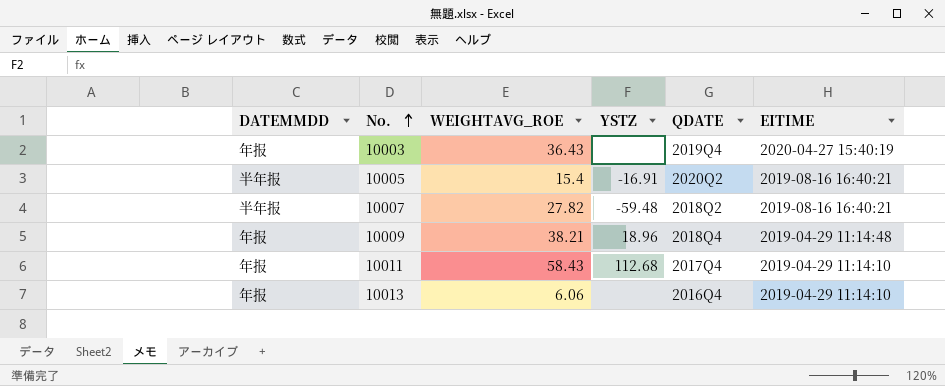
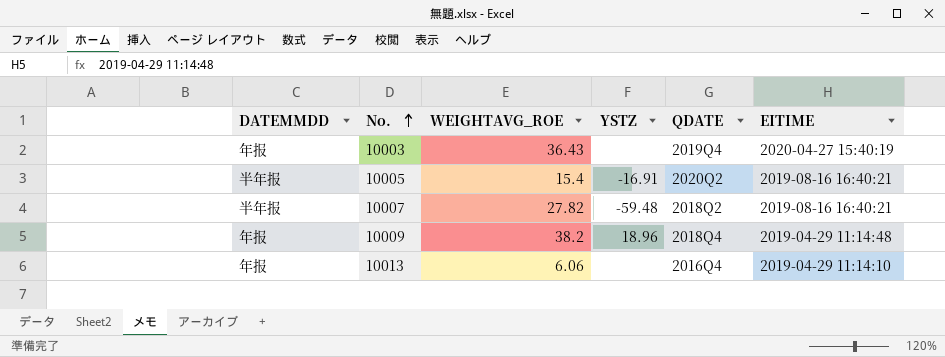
row 10011: 年报 | 58.43 | 112.68 | 2017Q4 | 2019-04-29 11:14:10 -> none
10009 | WEIGHTAVG_ROE: 38.21 -> 38.2

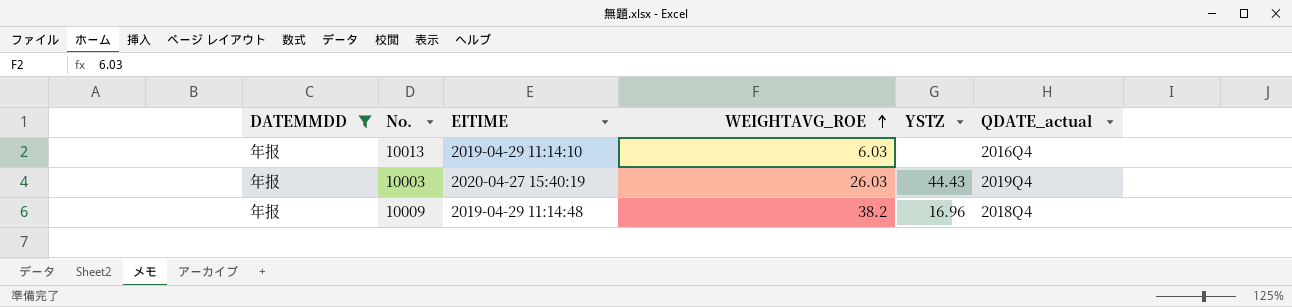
filter: none -> DATEMMDD = 年报
row order: No. ascending -> WEIGHTAVG_ROE ascending
column EITIME | position: 6 -> 3
column name: QDATE -> QDATE_actual
10013 | WEIGHTAVG_ROE: 6.06 -> 6.03
10003 | WEIGHTAVG_ROE: 36.43 -> 26.03
10003 | YSTZ: none -> 44.43
10009 | YSTZ: 18.96 -> 16.96

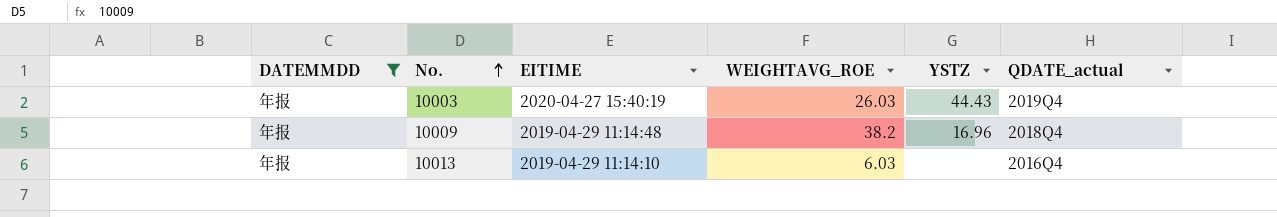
row order: WEIGHTAVG_ROE ascending -> No. ascending

